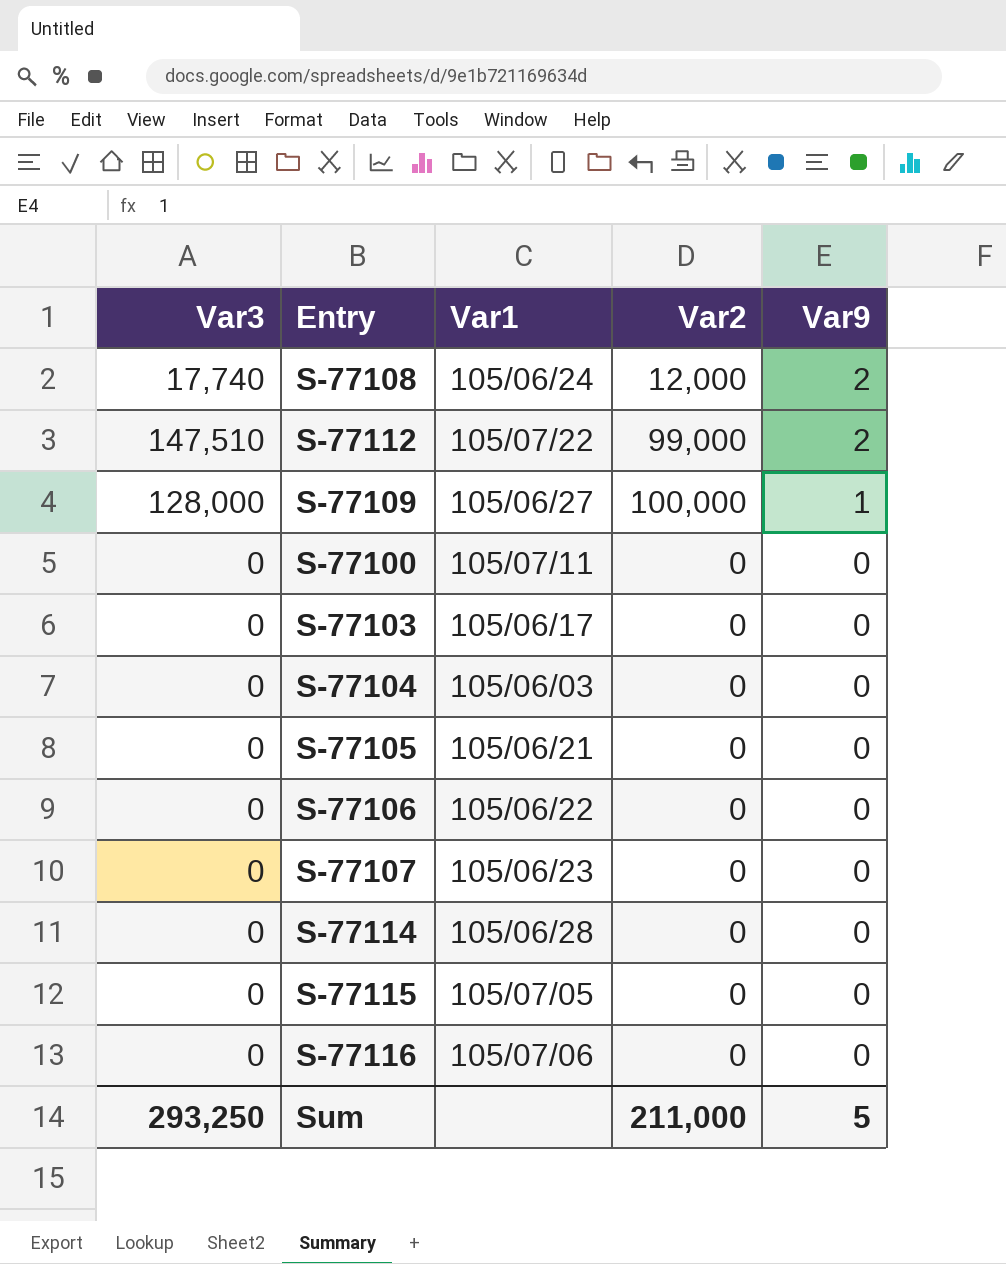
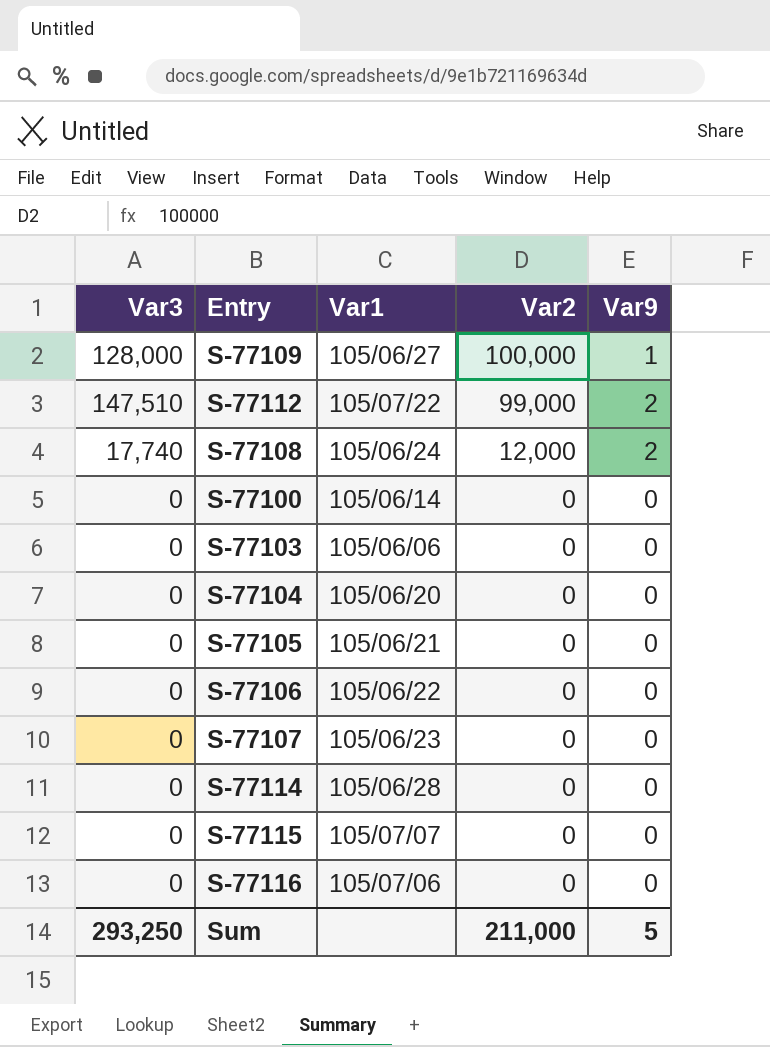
row order: Var9 descending -> Var2 descending
S-77100 | Var1: 105/07/11 -> 105/06/14
S-77103 | Var1: 105/06/17 -> 105/06/06
S-77104 | Var1: 105/06/03 -> 105/06/20
S-77115 | Var1: 105/07/05 -> 105/07/07

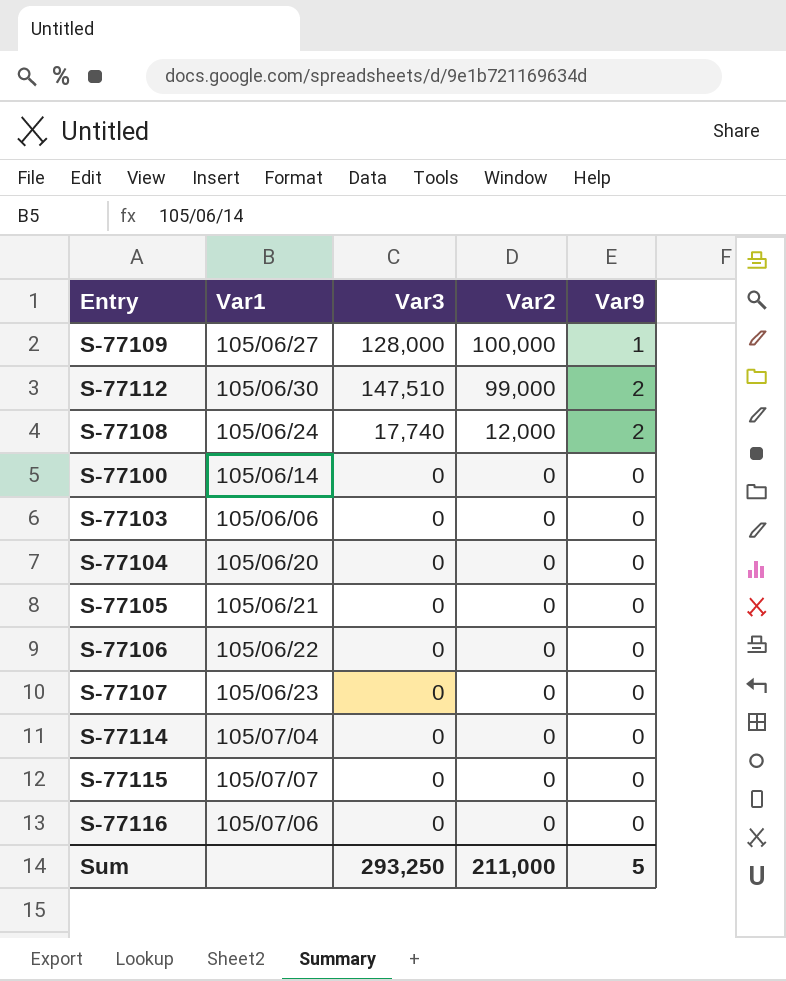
column Var3 | position: 1 -> 3
S-77112 | Var1: 105/07/22 -> 105/06/30
S-77114 | Var1: 105/06/28 -> 105/07/04

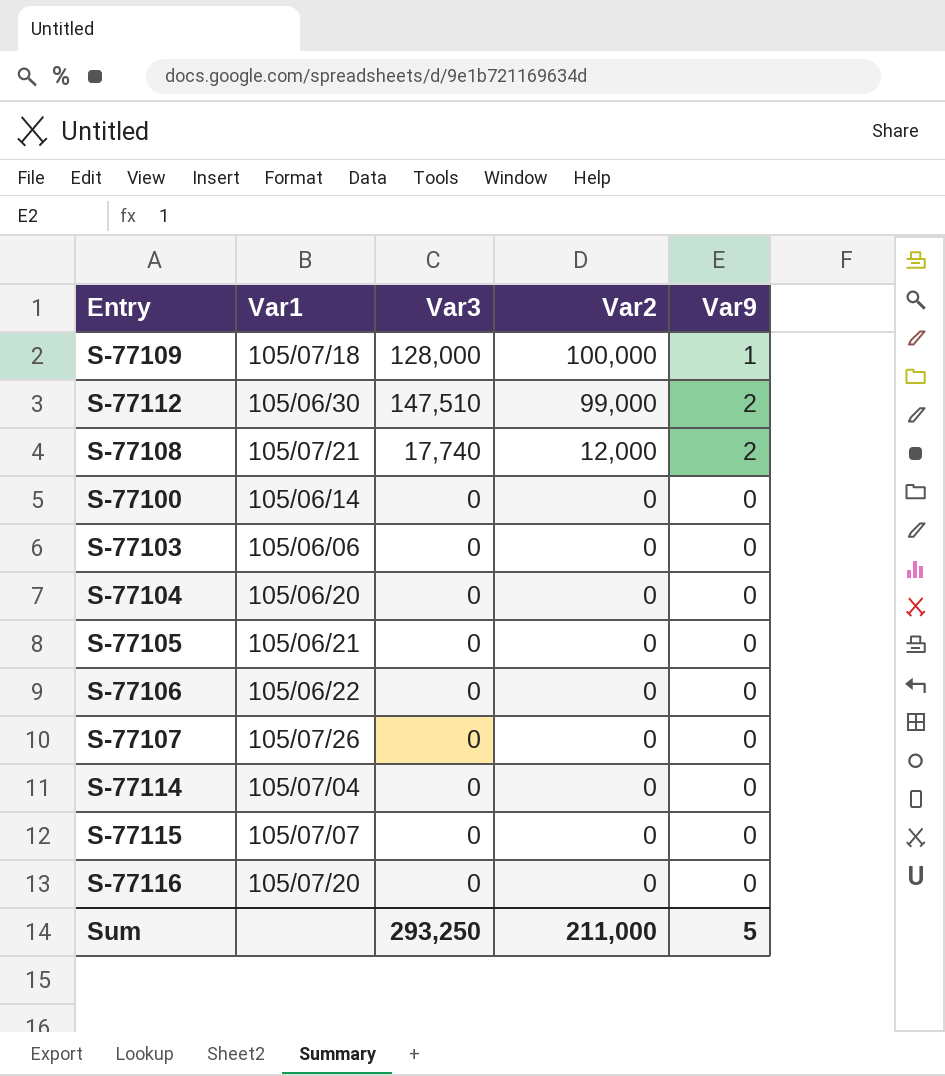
S-77109 | Var1: 105/06/27 -> 105/07/18
S-77108 | Var1: 105/06/24 -> 105/07/21
S-77107 | Var1: 105/06/23 -> 105/07/26
S-77116 | Var1: 105/07/06 -> 105/07/20

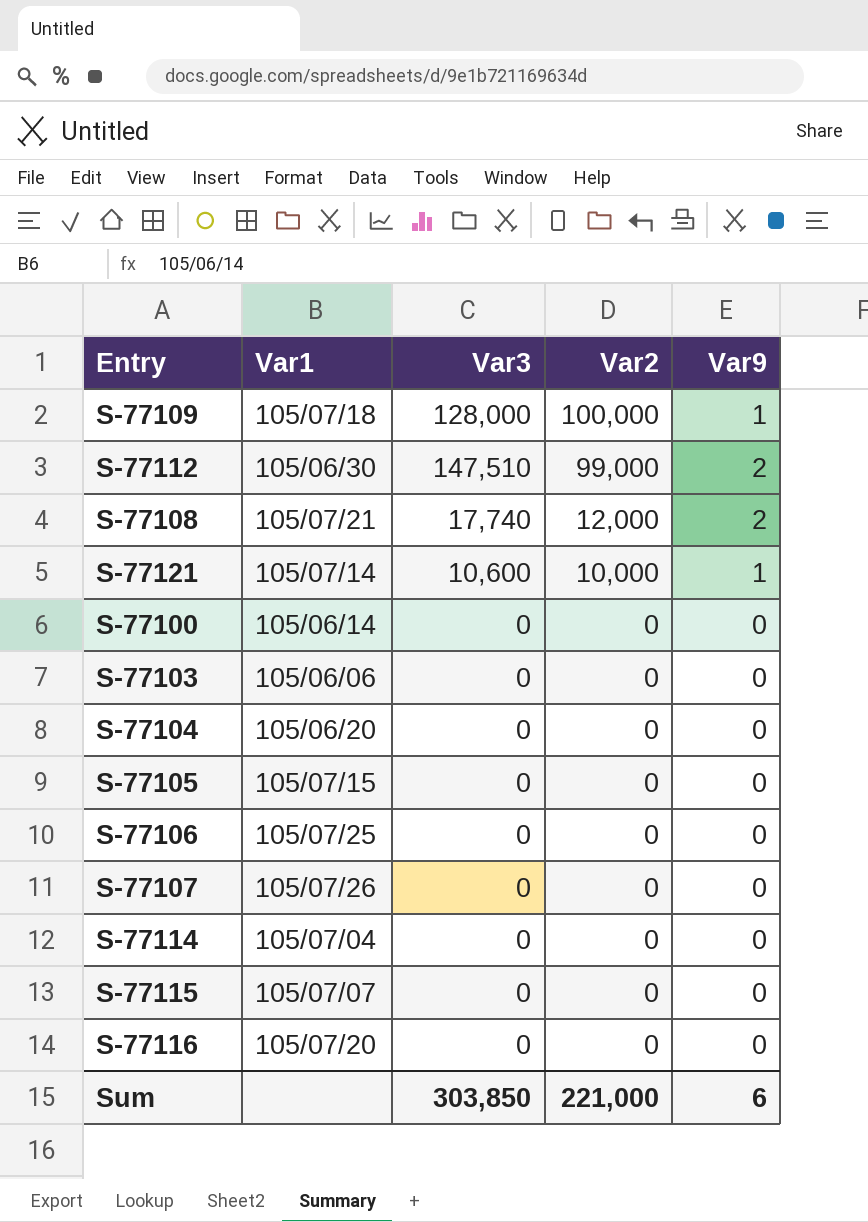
row S-77121: none -> 105/07/14 | 10,600 | 10,000 | 1
S-77105 | Var1: 105/06/21 -> 105/07/15
S-77106 | Var1: 105/06/22 -> 105/07/25
Sum | Var3: 293,250 -> 303,850
Sum | Var2: 211,000 -> 221,000
Sum | Var9: 5 -> 6

